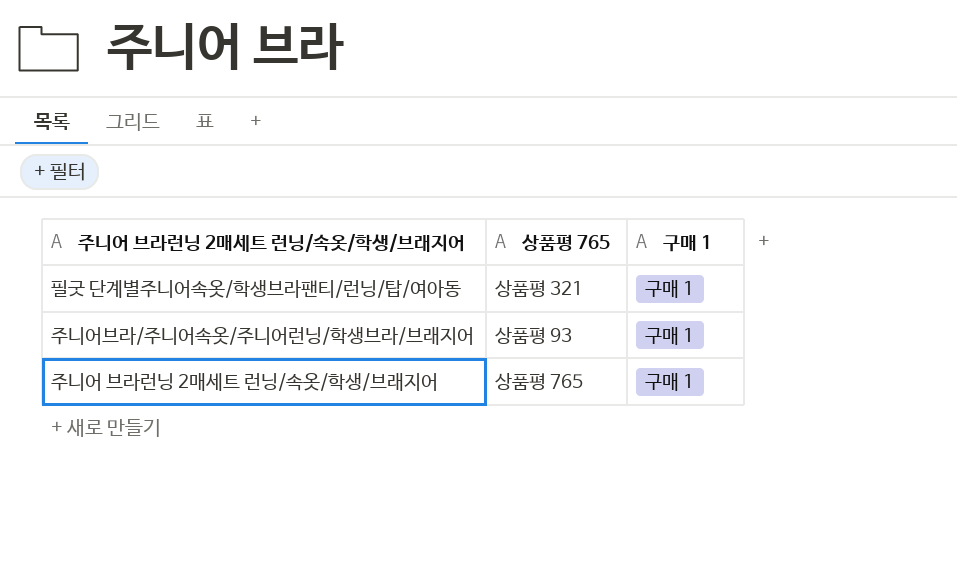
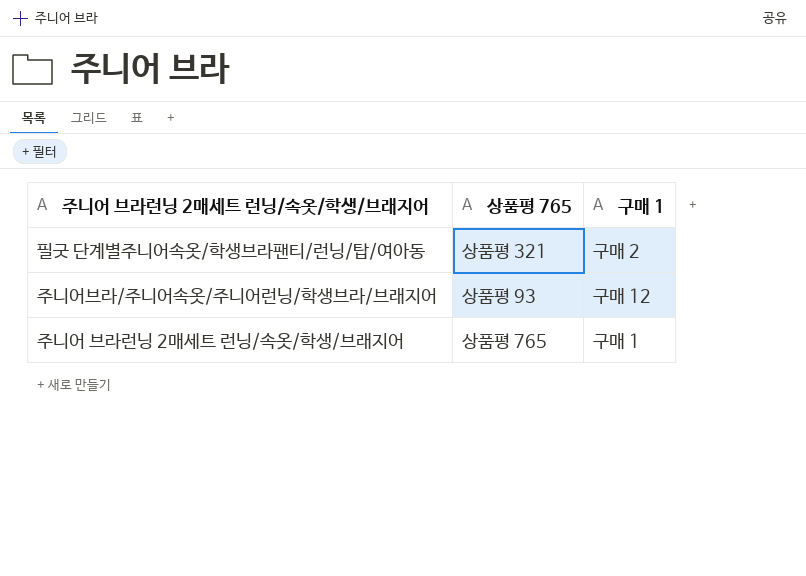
필굿 단계별주니어속옷/학생브라팬티/런닝/탑/여아동 | 구매 1: 구매 1 -> 구매 2
주니어브라/주니어속옷/주니어런닝/학생브라/브래지어 | 구매 1: 구매 1 -> 구매 12

